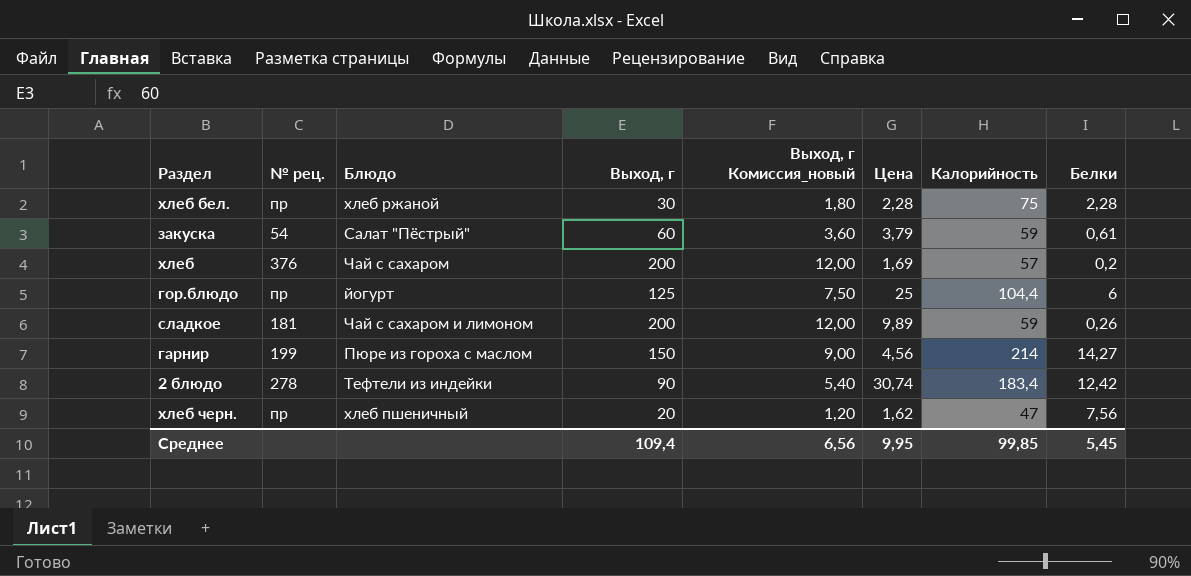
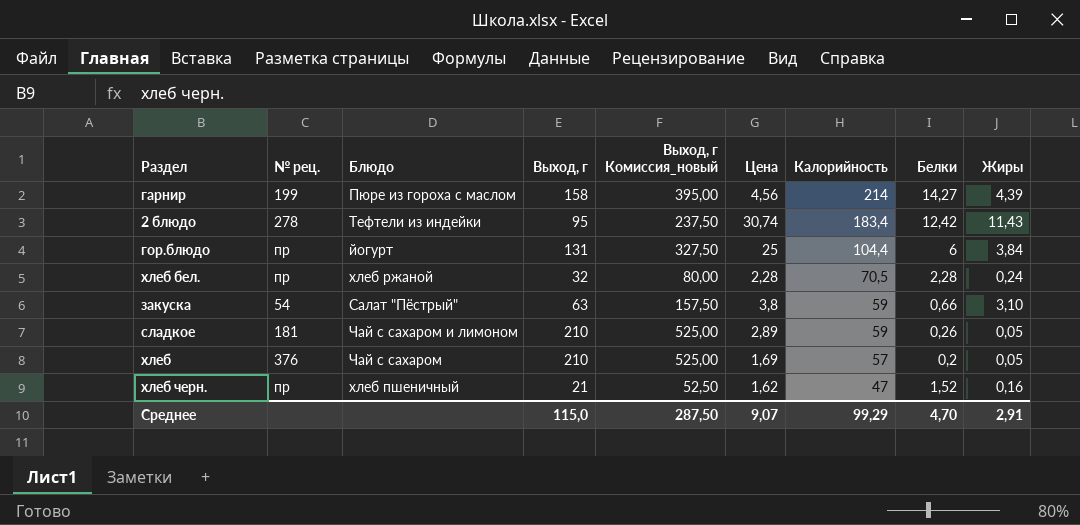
row order: none -> Калорийность descending
column Выход, г Комиссия_новый | formula: [Выход, г] * 0,06 -> [Выход, г] * 2,5
column Жиры | position: none -> 9
гарнир | Выход, г: 150 -> 158
2 блюдо | Выход, г: 90 -> 95
гор.блюдо | Выход, г: 125 -> 131
хлеб бел. | Выход, г: 30 -> 32
хлеб бел. | Калорийность: 75 -> 70,5
закуска | Выход, г: 60 -> 63
закуска | Цена: 3,79 -> 3,8
закуска | Белки: 0,61 -> 0,66
сладкое | Выход, г: 200 -> 210
сладкое | Цена: 9,89 -> 2,89
хлеб | Выход, г: 200 -> 210
хлеб черн. | Выход, г: 20 -> 21
хлеб черн. | Белки: 7,56 -> 1,52
Среднее | Выход, г: 109,4 -> 115,0
Среднее | Выход, г Комиссия_новый: 6,56 -> 287,50
Среднее | Цена: 9,95 -> 9,07
Среднее | Калорийность: 99,85 -> 99,29
Среднее | Белки: 5,45 -> 4,70

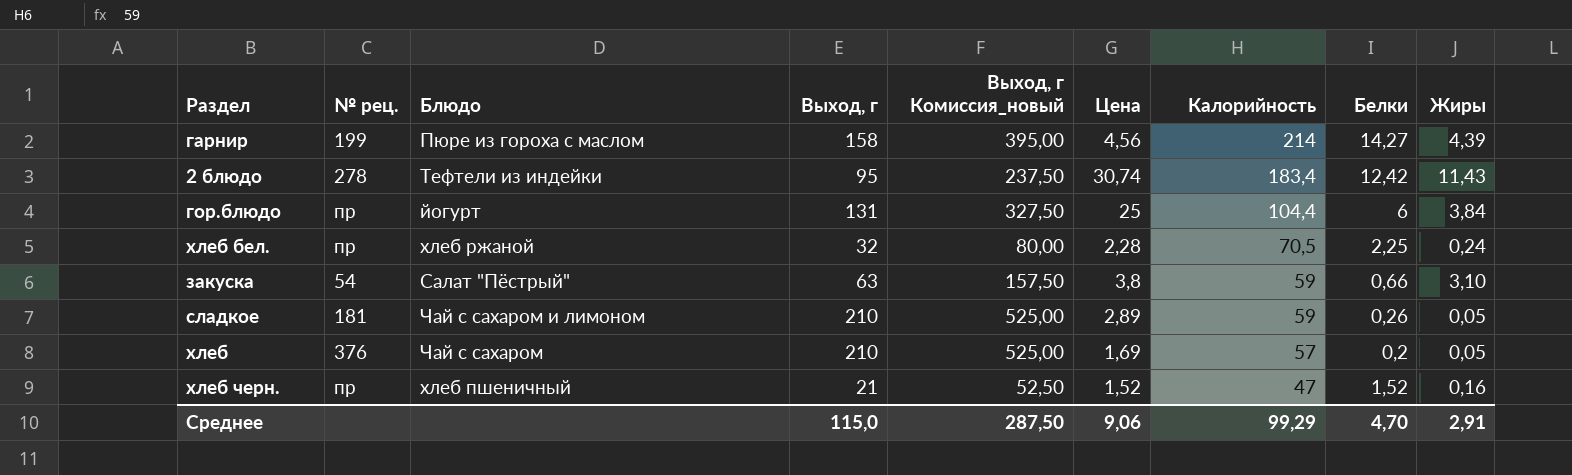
хлеб бел. | Белки: 2,28 -> 2,25
хлеб черн. | Цена: 1,62 -> 1,52
Среднее | Цена: 9,07 -> 9,06

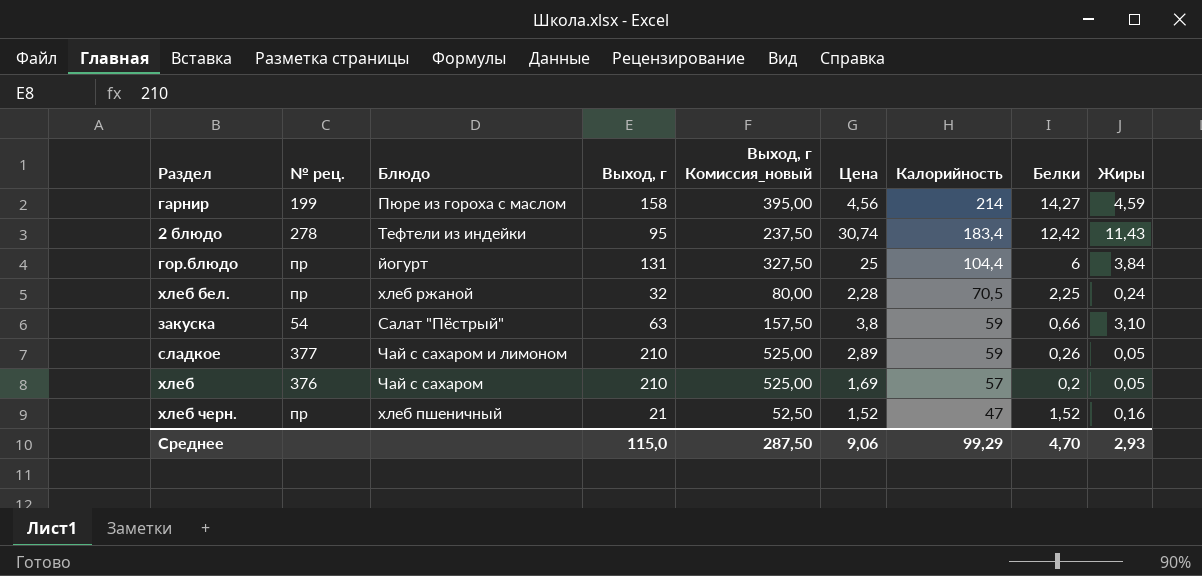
гарнир | Жиры: 4,39 -> 4,59
сладкое | № рец.: 181 -> 377
Среднее | Жиры: 2,91 -> 2,93

